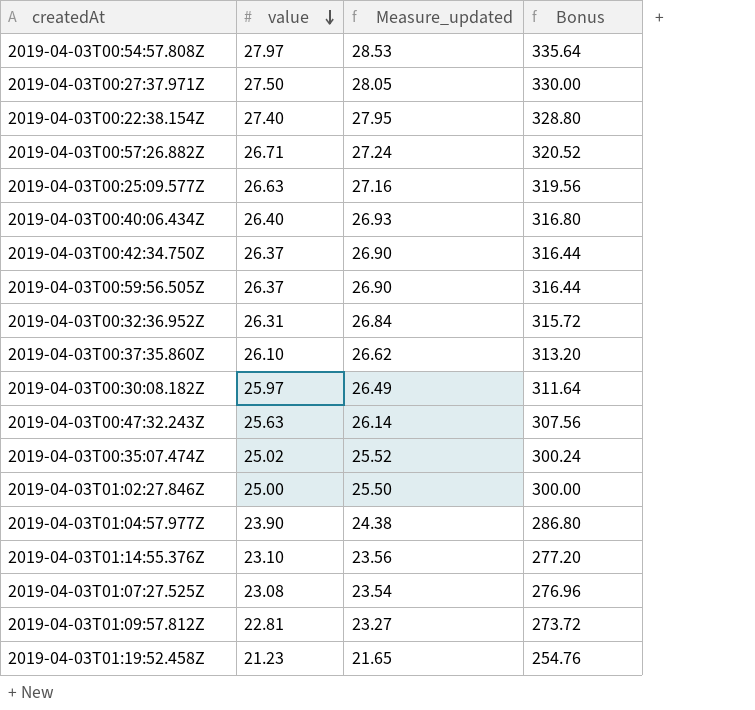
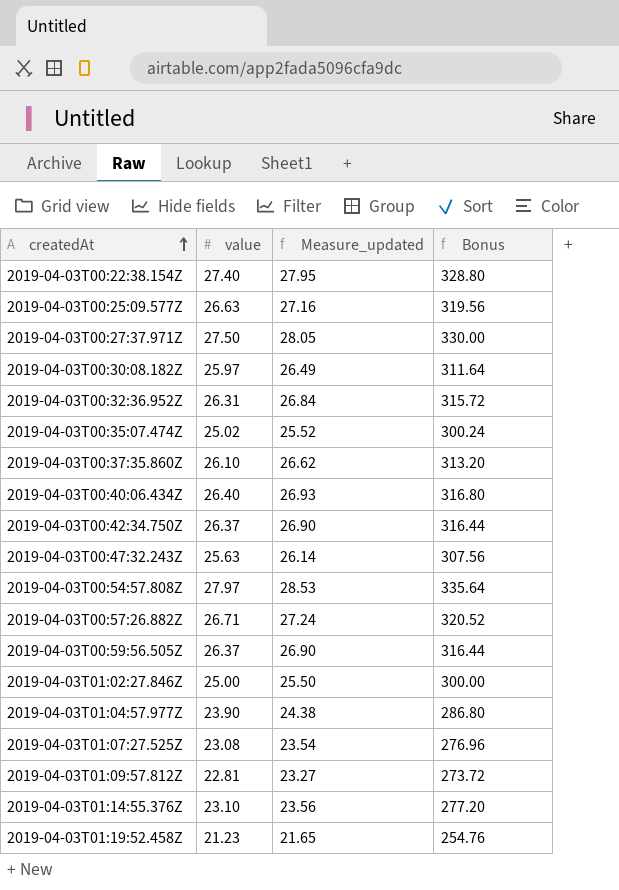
row order: value descending -> createdAt ascending

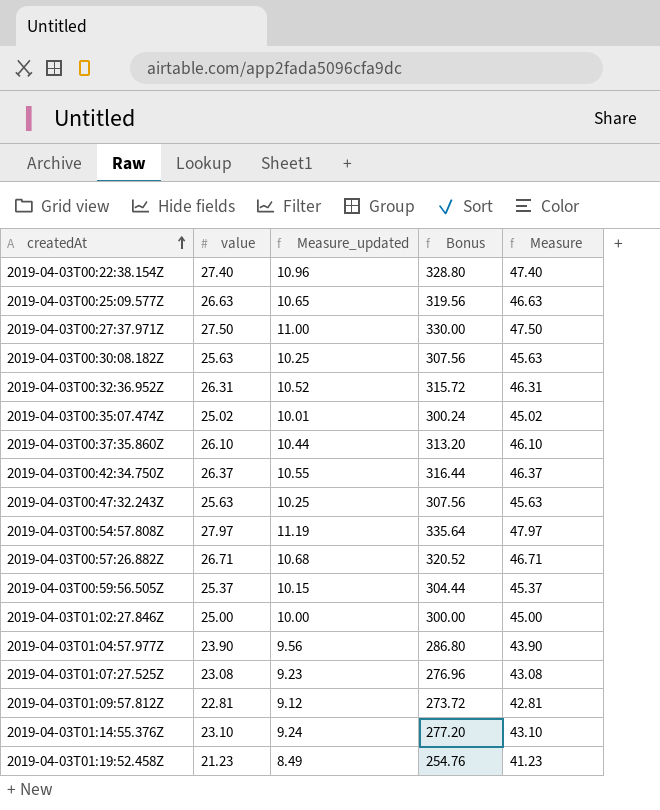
column Measure_updated | formula: [value] * 1.02 -> [value] * 0.4
column Measure | formula: none -> [value] + 20
row 2019-04-03T00:40:06.434Z: 26.40 | 26.93 | 316.80 -> none
2019-04-03T00:30:08.182Z | value: 25.97 -> 25.63
2019-04-03T00:30:08.182Z | Bonus: 311.64 -> 307.56
2019-04-03T00:59:56.505Z | value: 26.37 -> 25.37
2019-04-03T00:59:56.505Z | Bonus: 316.44 -> 304.44

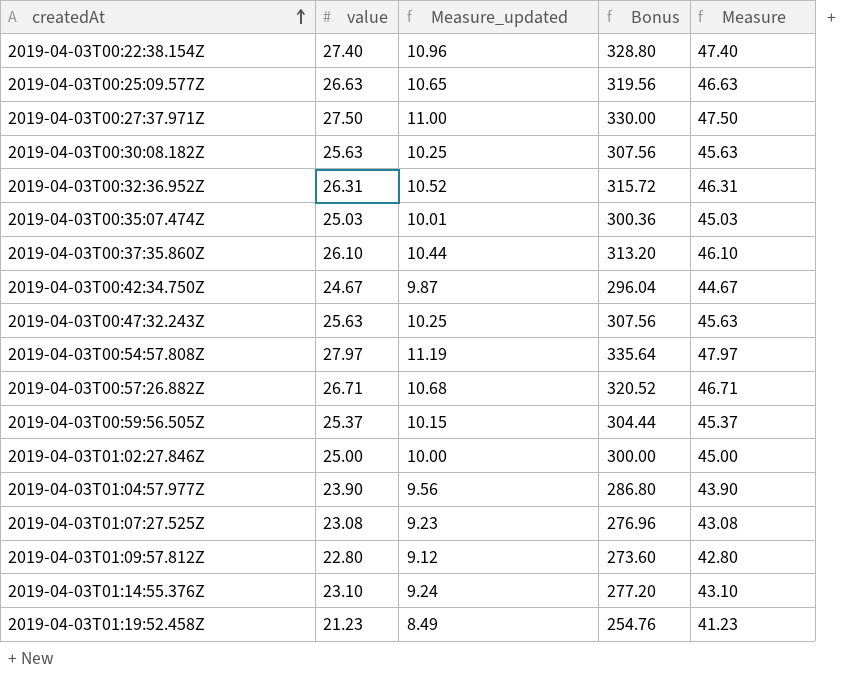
2019-04-03T00:35:07.474Z | value: 25.02 -> 25.03
2019-04-03T00:35:07.474Z | Bonus: 300.24 -> 300.36
2019-04-03T00:35:07.474Z | Measure: 45.02 -> 45.03
2019-04-03T00:42:34.750Z | value: 26.37 -> 24.67
2019-04-03T00:42:34.750Z | Measure_updated: 10.55 -> 9.87
2019-04-03T00:42:34.750Z | Bonus: 316.44 -> 296.04
2019-04-03T00:42:34.750Z | Measure: 46.37 -> 44.67
2019-04-03T01:09:57.812Z | value: 22.81 -> 22.80
2019-04-03T01:09:57.812Z | Bonus: 273.72 -> 273.60
2019-04-03T01:09:57.812Z | Measure: 42.81 -> 42.80

